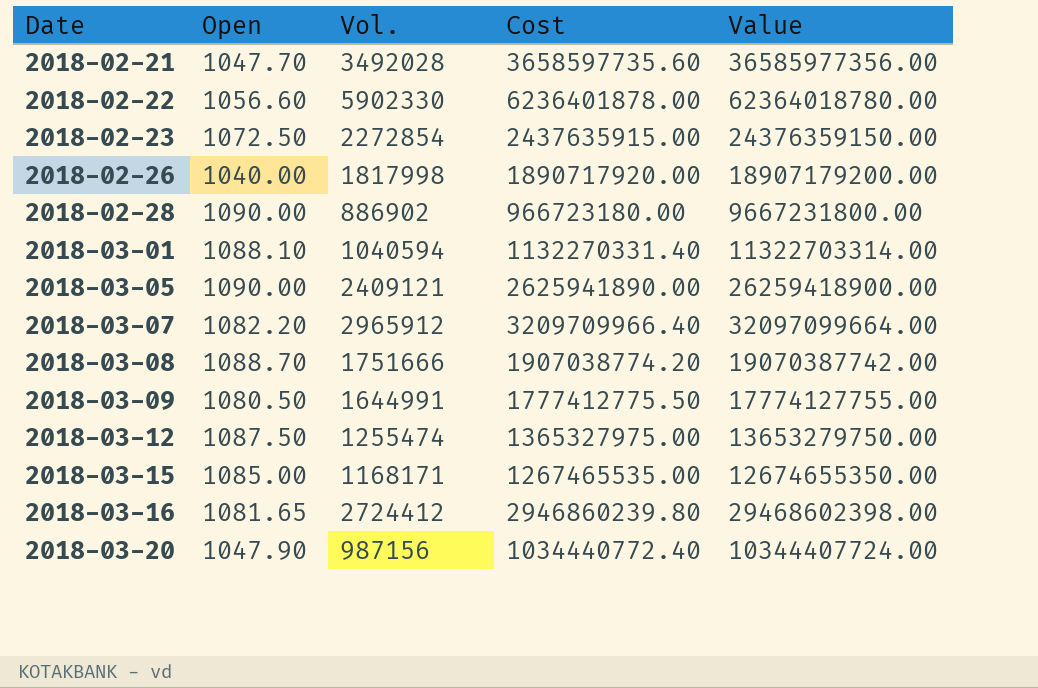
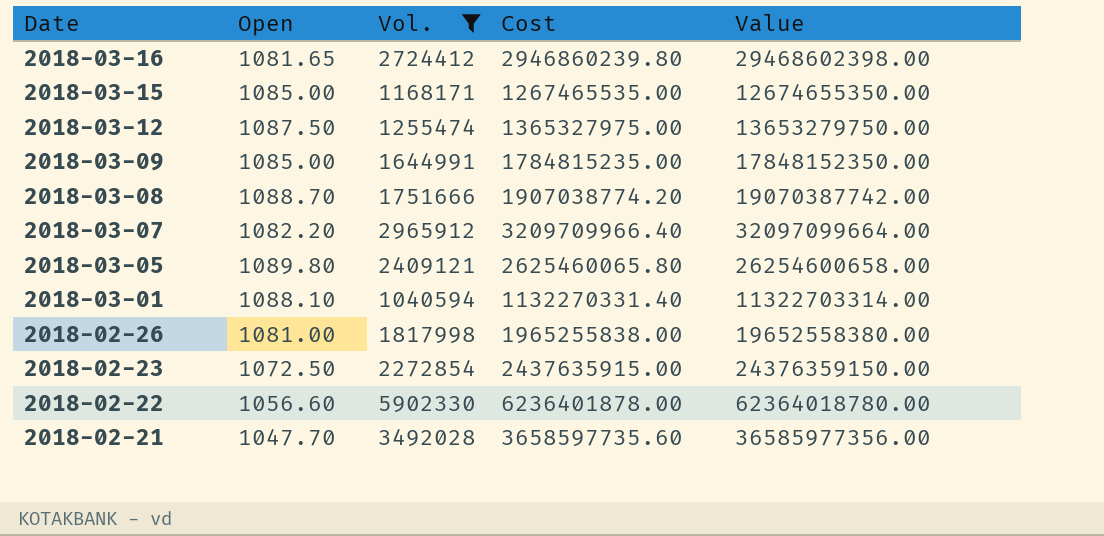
filter: none -> Vol. >= 1040594
row order: Date ascending -> Date descending
2018-03-09 | Open: 1080.50 -> 1085.00
2018-03-09 | Cost: 1777412775.50 -> 1784815235.00
2018-03-09 | Value: 17774127755.00 -> 17848152350.00
2018-03-05 | Open: 1090.00 -> 1089.80
2018-03-05 | Cost: 2625941890.00 -> 2625460065.80
2018-03-05 | Value: 26259418900.00 -> 26254600658.00
2018-02-26 | Open: 1040.00 -> 1081.00
2018-02-26 | Cost: 1890717920.00 -> 1965255838.00
2018-02-26 | Value: 18907179200.00 -> 19652558380.00

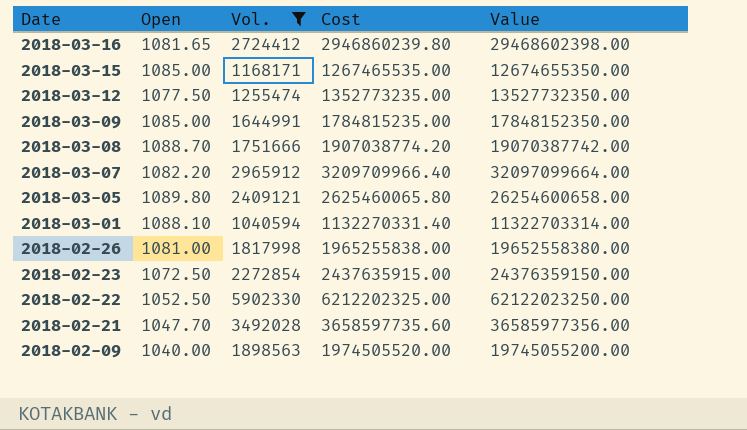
2018-03-12 | Open: 1087.50 -> 1077.50
2018-03-12 | Cost: 1365327975.00 -> 1352773235.00
2018-03-12 | Value: 13653279750.00 -> 13527732350.00
2018-02-22 | Open: 1056.60 -> 1052.50
2018-02-22 | Cost: 6236401878.00 -> 6212202325.00
2018-02-22 | Value: 62364018780.00 -> 62122023250.00
row 2018-02-09: none -> 1040.00 | 1898563 | 1974505520.00 | 19745055200.00

